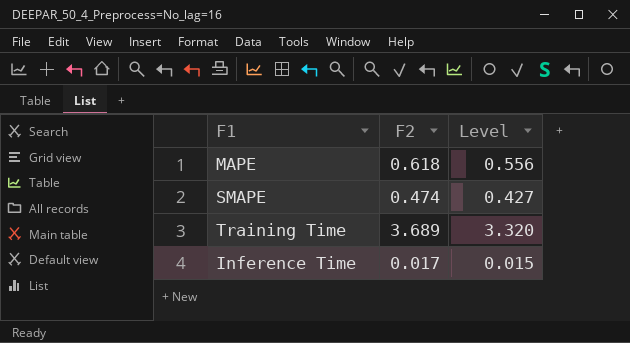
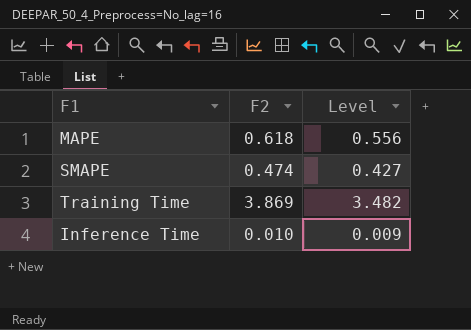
Training Time | F2: 3.689 -> 3.869
Training Time | Level: 3.320 -> 3.482
Inference Time | F2: 0.017 -> 0.010
Inference Time | Level: 0.015 -> 0.009

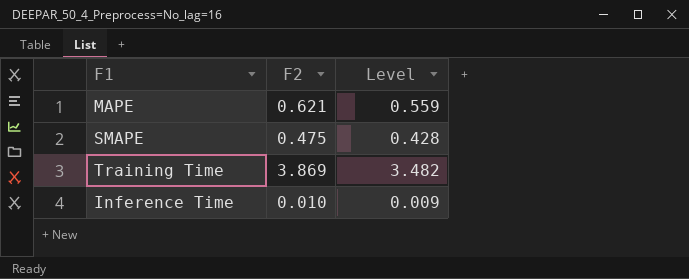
MAPE | F2: 0.618 -> 0.621
MAPE | Level: 0.556 -> 0.559
SMAPE | F2: 0.474 -> 0.475
SMAPE | Level: 0.427 -> 0.428

